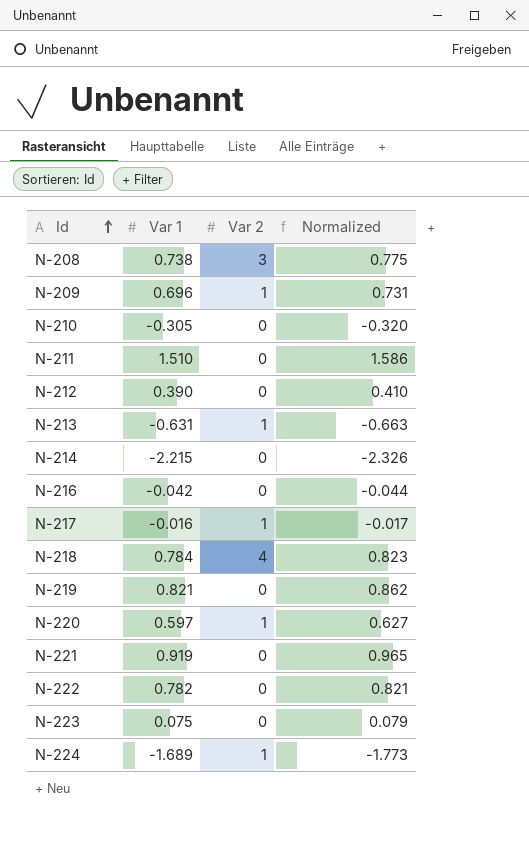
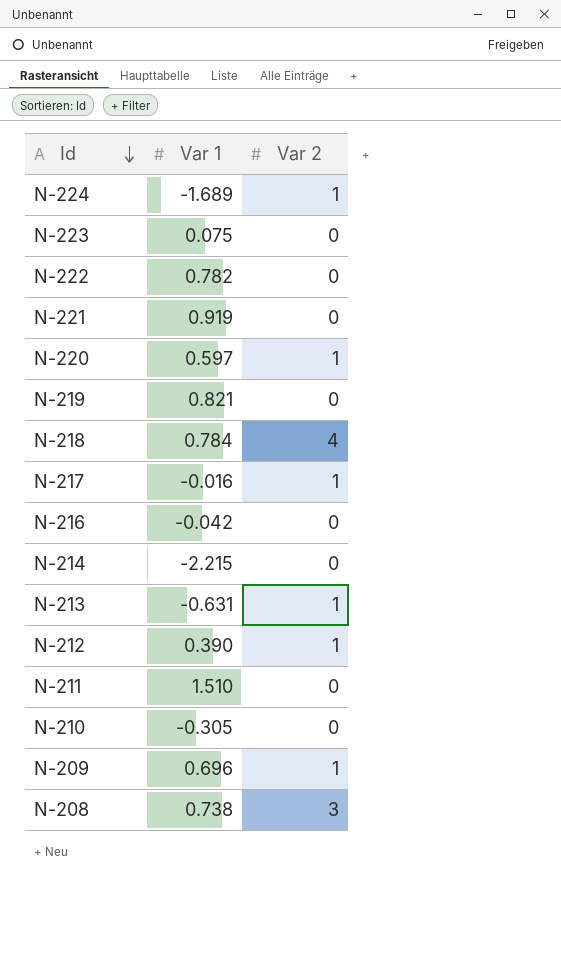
row order: Id ascending -> Id descending
column Normalized | formula: [Var 1] * 1.05 -> none
N-212 | Var 2: 0 -> 1

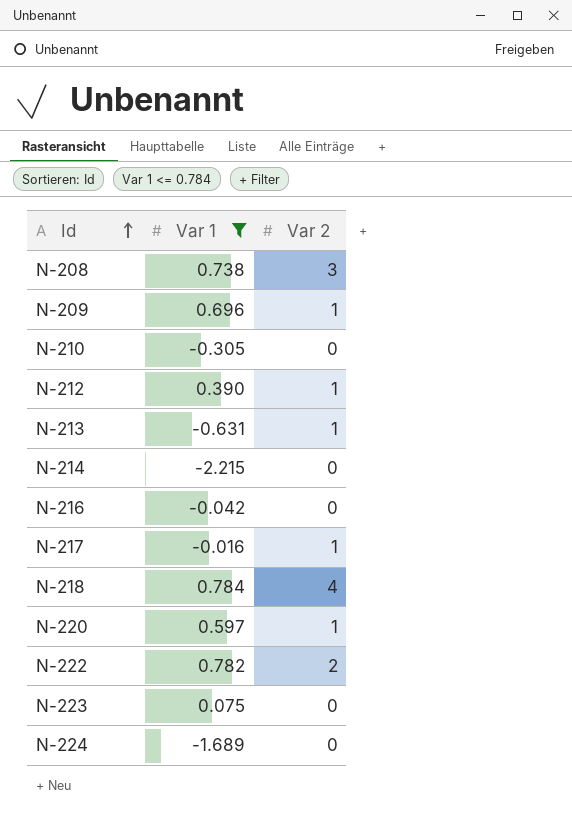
filter: none -> Var 1 <= 0.784
row order: Id descending -> Id ascending
N-222 | Var 2: 0 -> 2
N-224 | Var 2: 1 -> 0

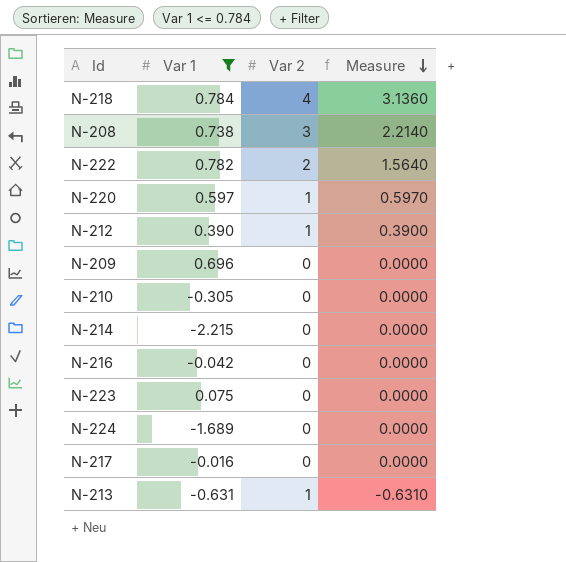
row order: Id ascending -> Measure descending
column Measure | formula: none -> [Var 1] * [Var 2]
N-209 | Var 2: 1 -> 0
N-217 | Var 2: 1 -> 0

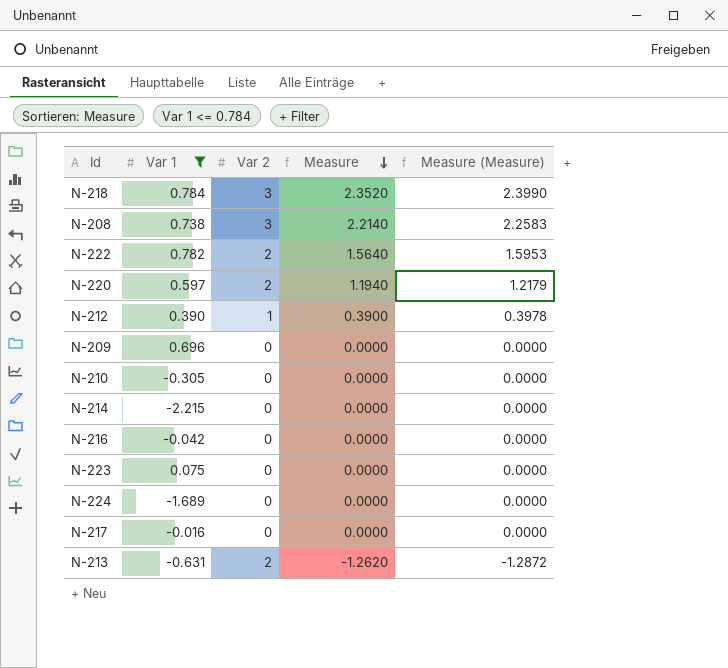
column Measure (Measure) | formula: none -> [Measure] * 1.02
N-218 | Var 2: 4 -> 3
N-218 | Measure: 3.1360 -> 2.3520
N-220 | Var 2: 1 -> 2
N-220 | Measure: 0.5970 -> 1.1940
N-213 | Var 2: 1 -> 2
N-213 | Measure: -0.6310 -> -1.2620

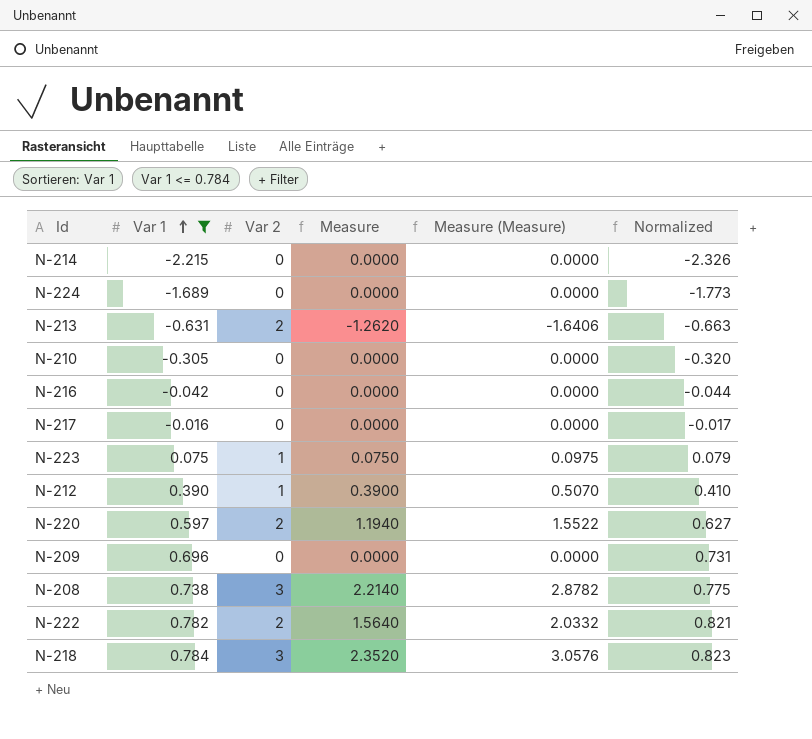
row order: Measure descending -> Var 1 ascending
column Measure (Measure) | formula: [Measure] * 1.02 -> [Measure] * 1.3
column Normalized | formula: none -> [Var 1] * 1.05
N-223 | Var 2: 0 -> 1
N-223 | Measure: 0.0000 -> 0.0750

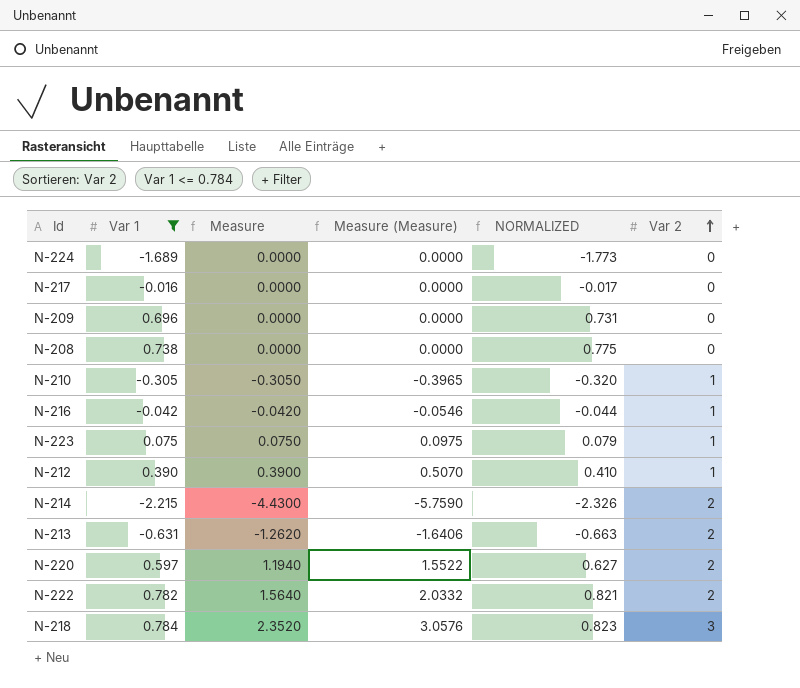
row order: Var 1 ascending -> Var 2 ascending
column name: Normalized -> NORMALIZED
column Var 2 | position: 3 -> 6
N-208 | Measure: 2.2140 -> 0.0000
N-208 | Measure (Measure): 2.8782 -> 0.0000
N-208 | Var 2: 3 -> 0
N-210 | Measure: 0.0000 -> -0.3050
N-210 | Measure (Measure): 0.0000 -> -0.3965
N-210 | Var 2: 0 -> 1
N-216 | Measure: 0.0000 -> -0.0420
N-216 | Measure (Measure): 0.0000 -> -0.0546
N-216 | Var 2: 0 -> 1
N-214 | Measure: 0.0000 -> -4.4300
N-214 | Measure (Measure): 0.0000 -> -5.7590
N-214 | Var 2: 0 -> 2

